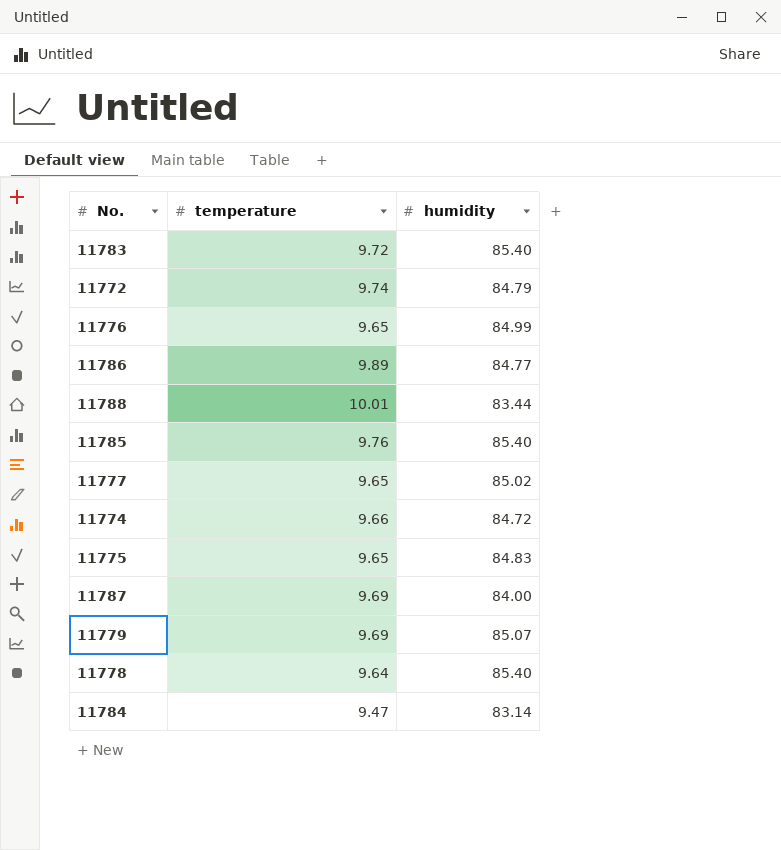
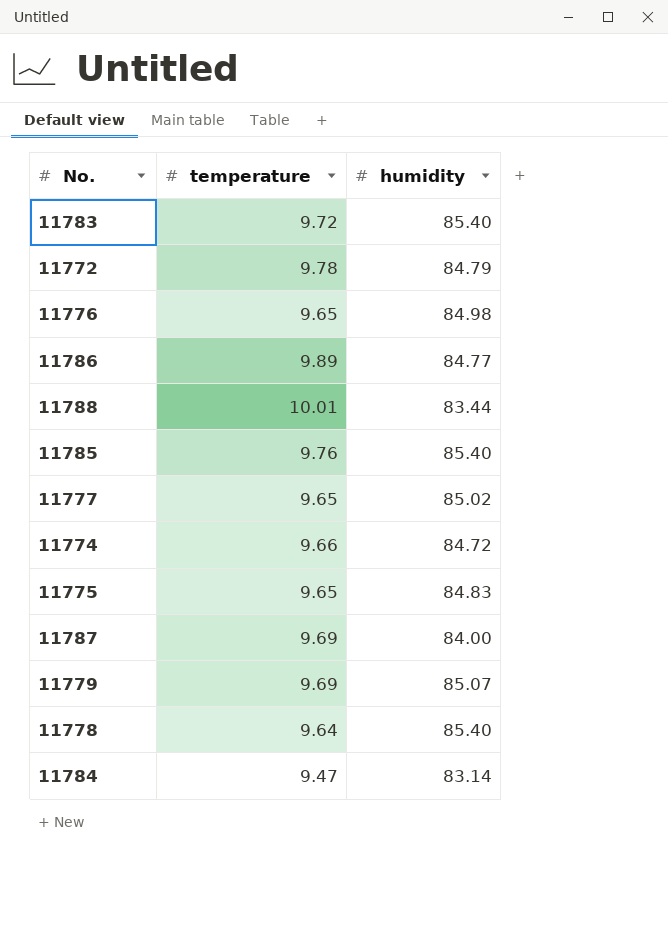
11772 | temperature: 9.74 -> 9.78
11776 | humidity: 84.99 -> 84.98

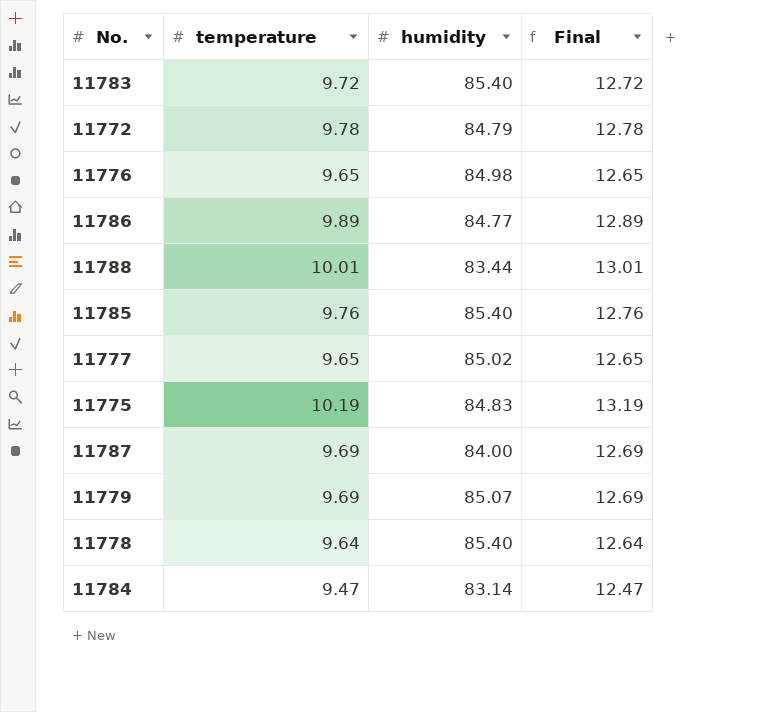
column Final | formula: none -> [temperature] + 3
row 11774: 9.66 | 84.72 -> none
11775 | temperature: 9.65 -> 10.19

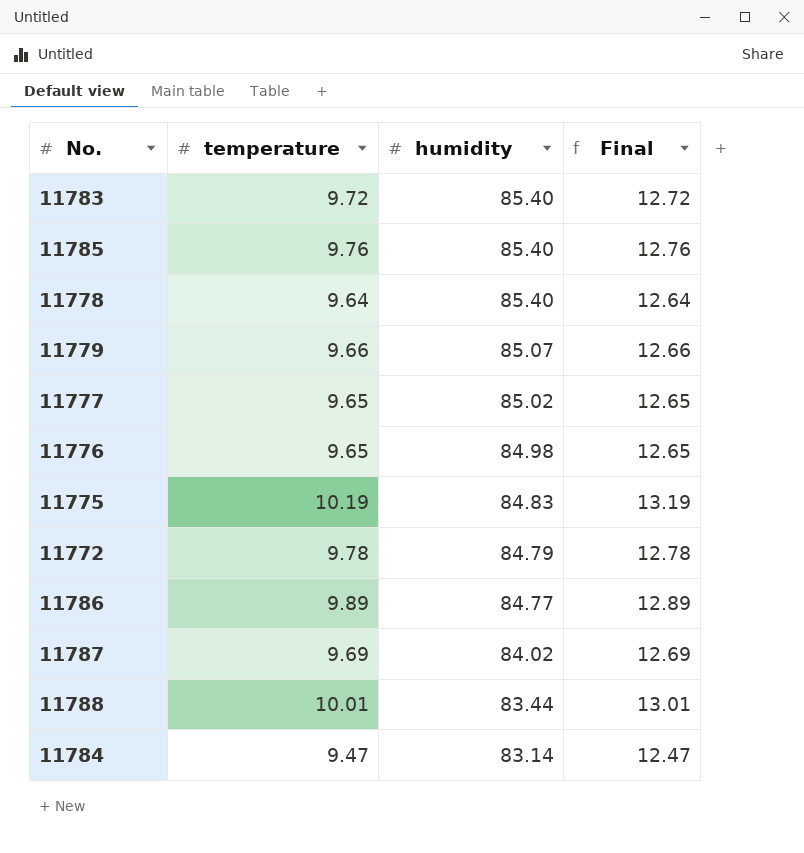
row order: none -> humidity descending
11779 | temperature: 9.69 -> 9.66
11779 | Final: 12.69 -> 12.66
11787 | humidity: 84.00 -> 84.02

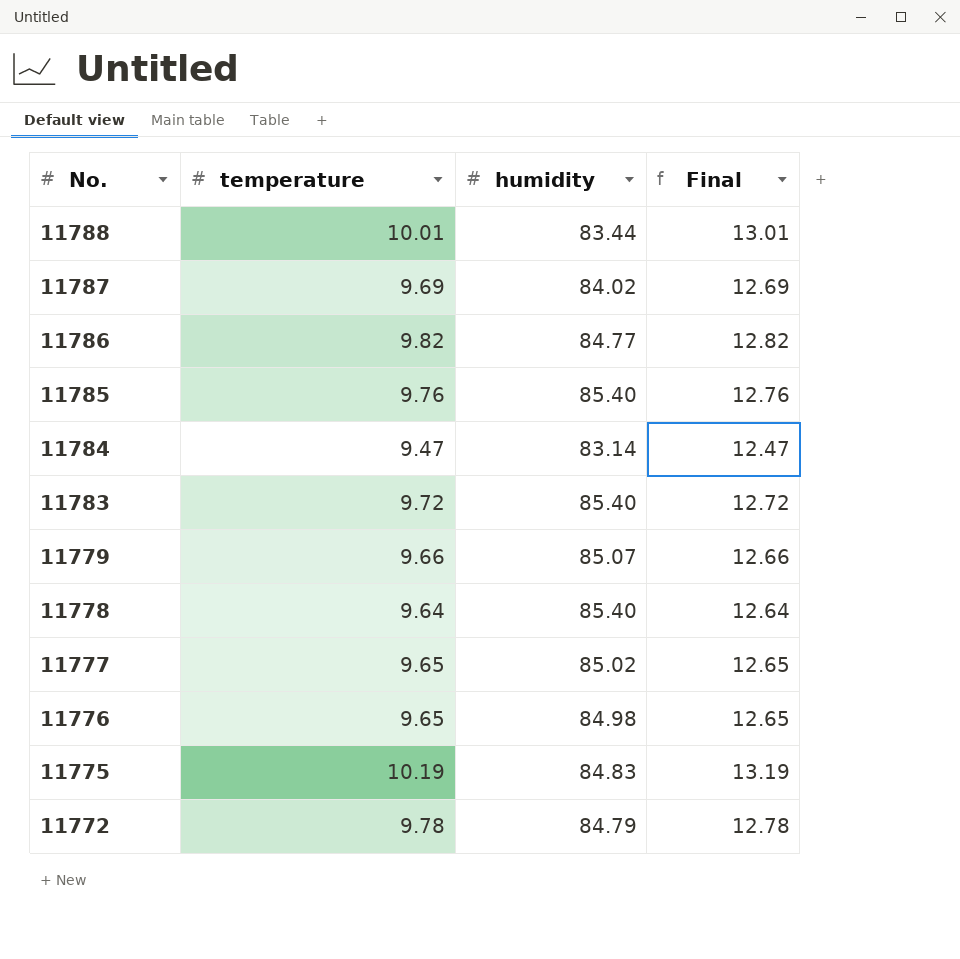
row order: humidity descending -> No. descending
11786 | temperature: 9.89 -> 9.82
11786 | Final: 12.89 -> 12.82

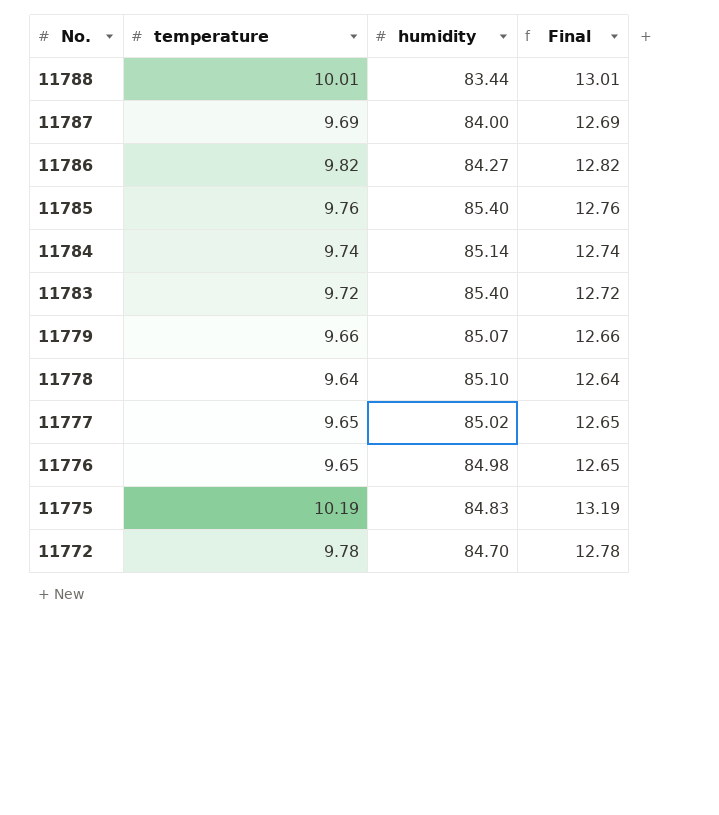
11787 | humidity: 84.02 -> 84.00
11786 | humidity: 84.77 -> 84.27
11784 | temperature: 9.47 -> 9.74
11784 | humidity: 83.14 -> 85.14
11784 | Final: 12.47 -> 12.74
11778 | humidity: 85.40 -> 85.10
11772 | humidity: 84.79 -> 84.70

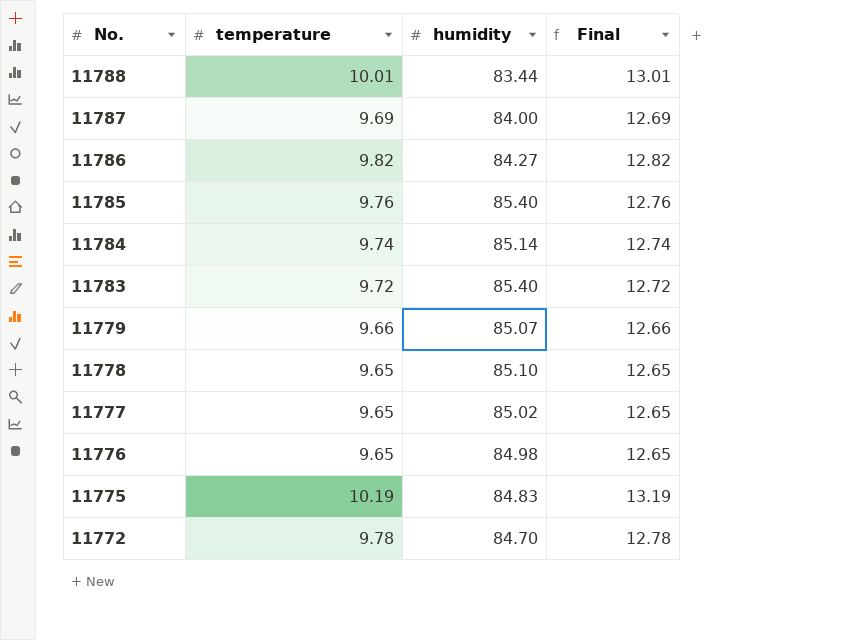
11778 | temperature: 9.64 -> 9.65
11778 | Final: 12.64 -> 12.65

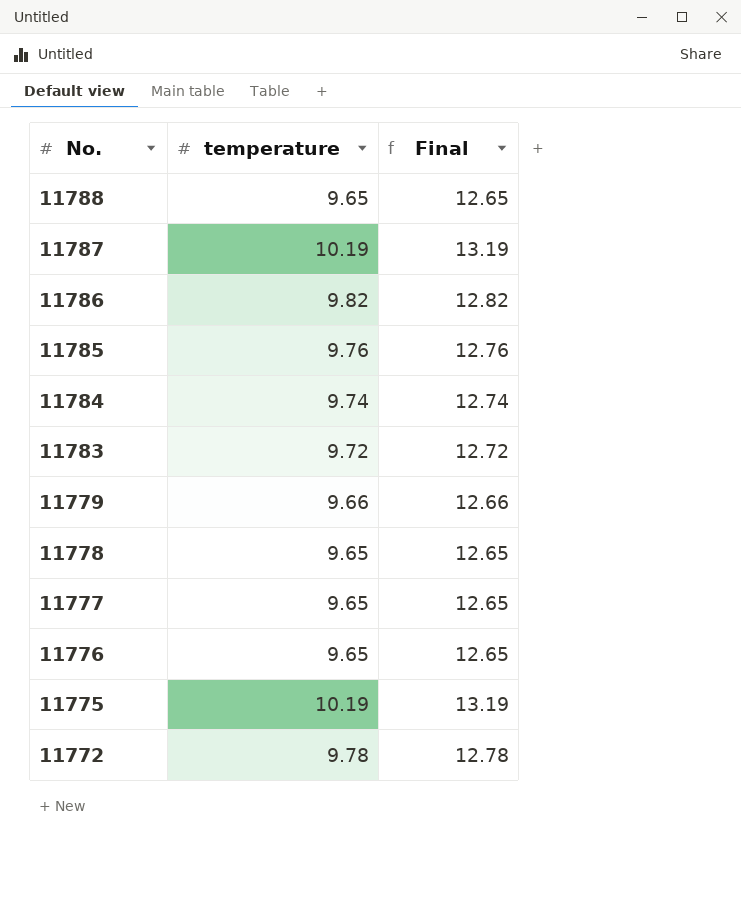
column humidity | position: 3 -> none
11788 | temperature: 10.01 -> 9.65
11788 | Final: 13.01 -> 12.65
11787 | temperature: 9.69 -> 10.19
11787 | Final: 12.69 -> 13.19

